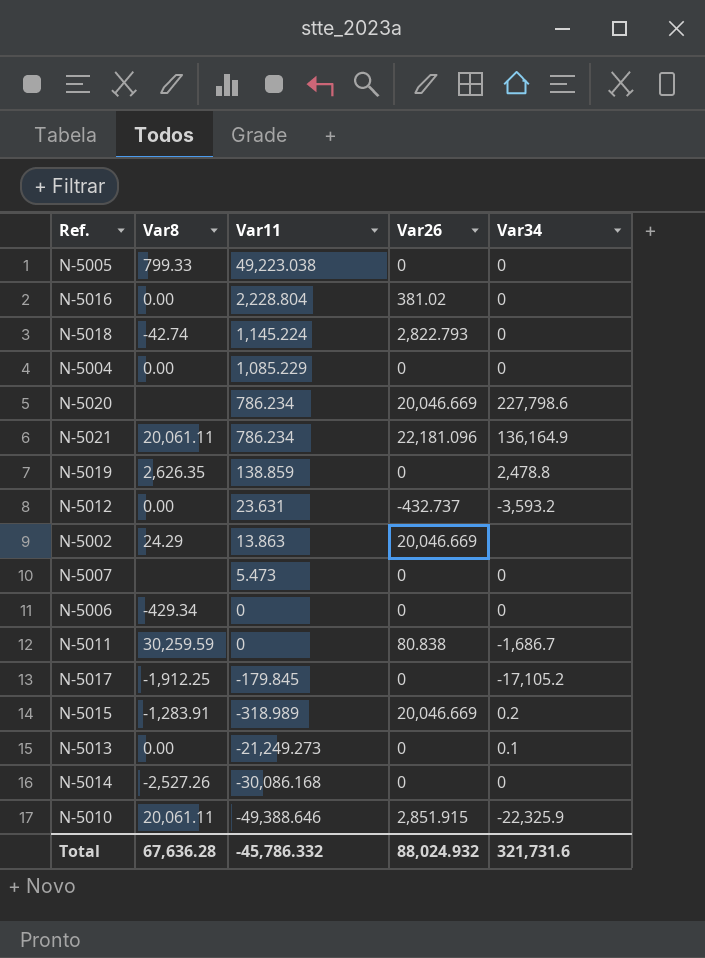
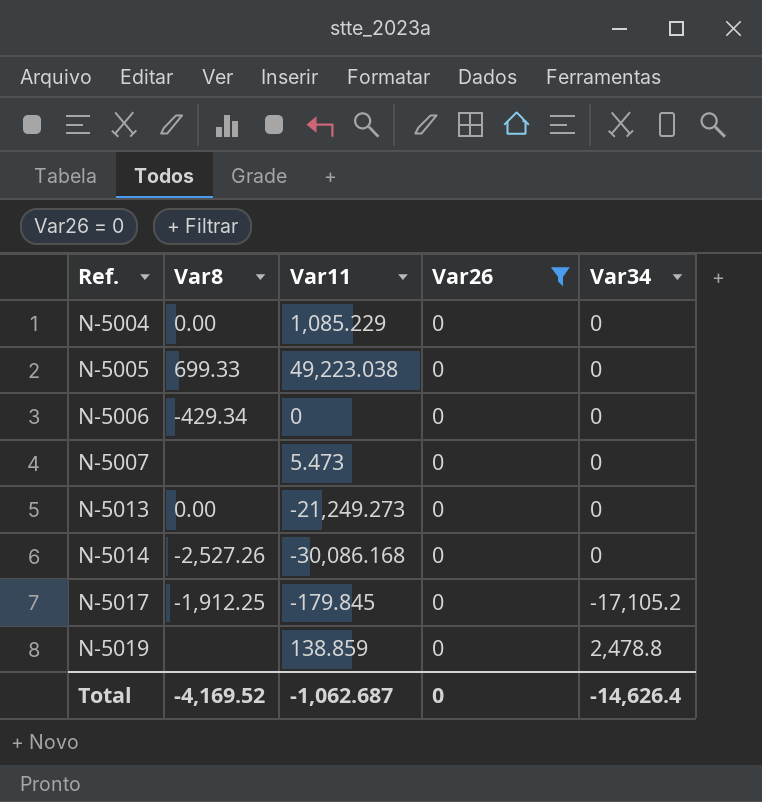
filter: none -> Var26 = 0
row order: Var11 descending -> Ref. ascending
N-5005 | Var8: 799.33 -> 699.33
N-5013 | Var34: 0.1 -> 0
N-5019 | Var8: 2,626.35 -> none
Total | Var8: 67,636.28 -> -4,169.52
Total | Var11: -45,786.332 -> -1,062.687
Total | Var26: 88,024.932 -> 0
Total | Var34: 321,731.6 -> -14,626.4

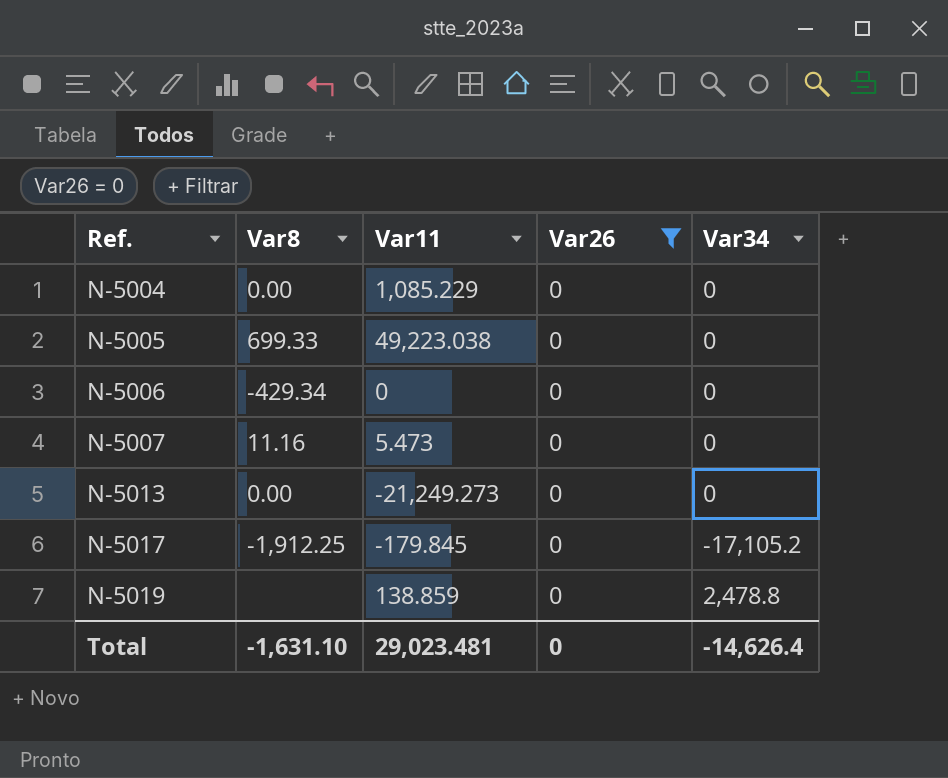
row N-5014: -2,527.26 | -30,086.168 | 0 | 0 -> none
N-5007 | Var8: none -> 11.16
Total | Var8: -4,169.52 -> -1,631.10
Total | Var11: -1,062.687 -> 29,023.481

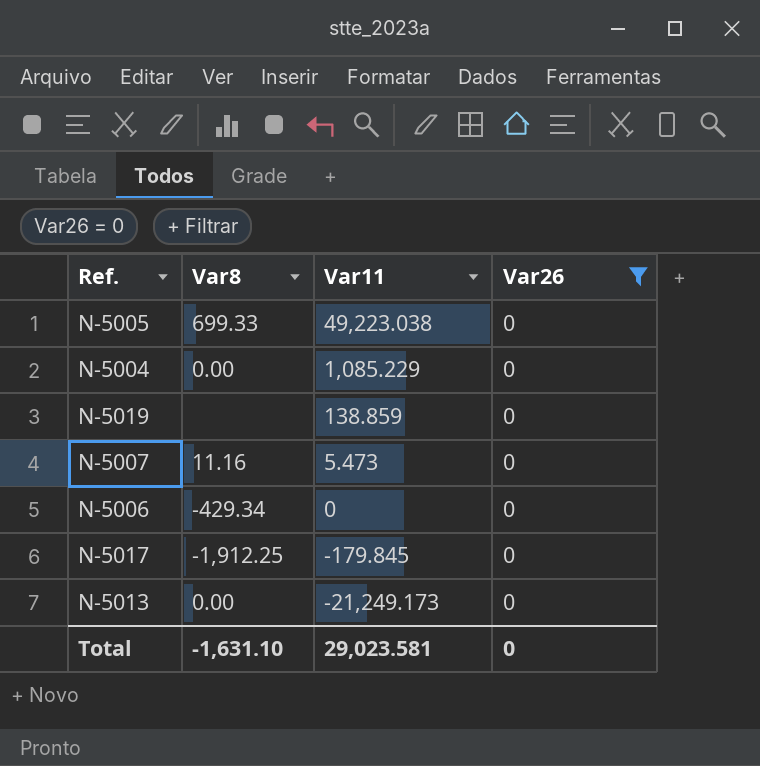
row order: Ref. ascending -> Var11 descending
column Var34 | position: 5 -> none
N-5013 | Var11: -21,249.273 -> -21,249.173
Total | Var11: 29,023.481 -> 29,023.581

